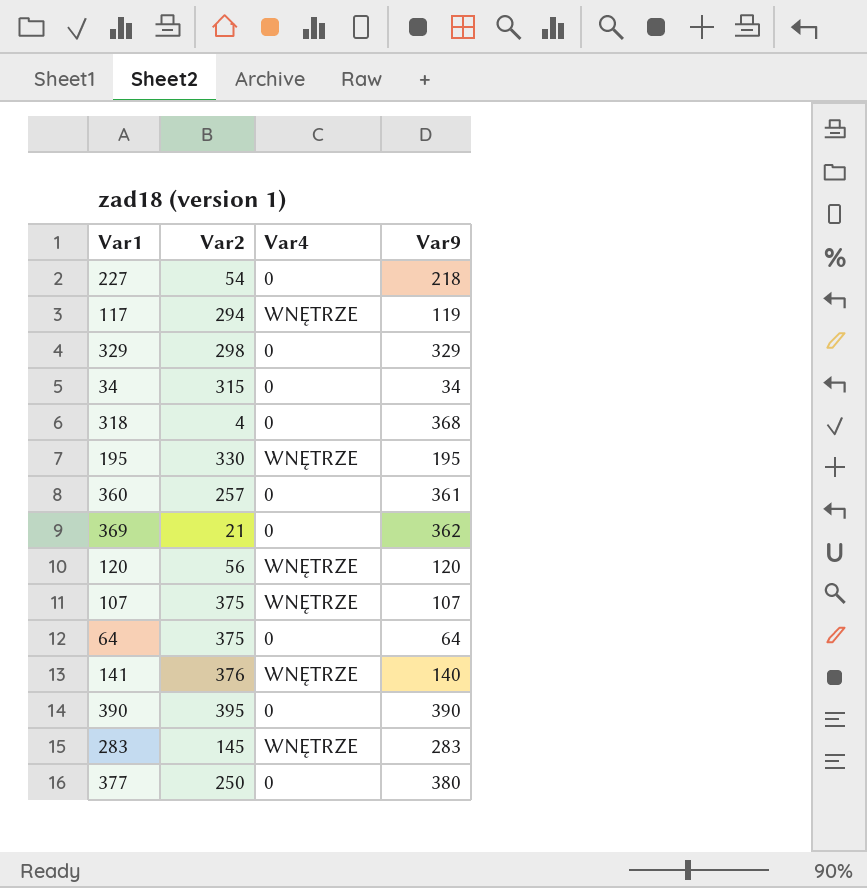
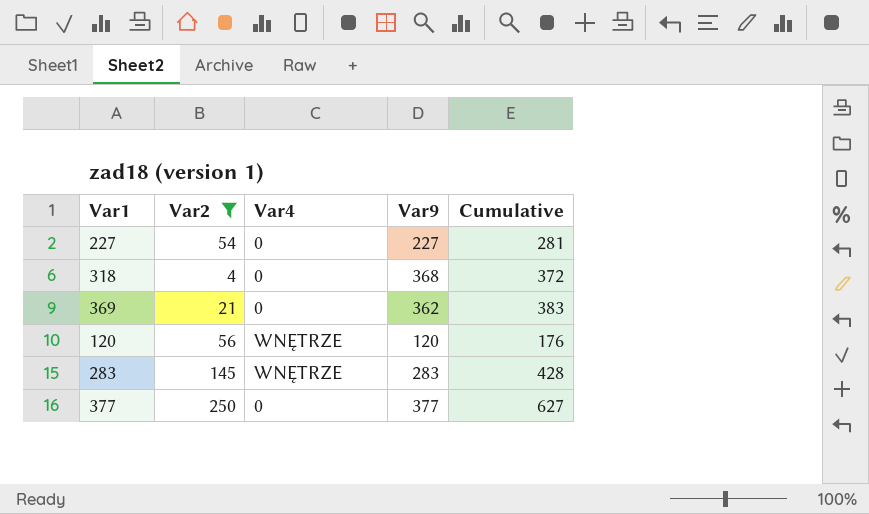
filter: none -> Var2 <= 250
column Cumulative | formula: none -> [Var2] + [Var9]
227 | Var9: 218 -> 227
377 | Var9: 380 -> 377

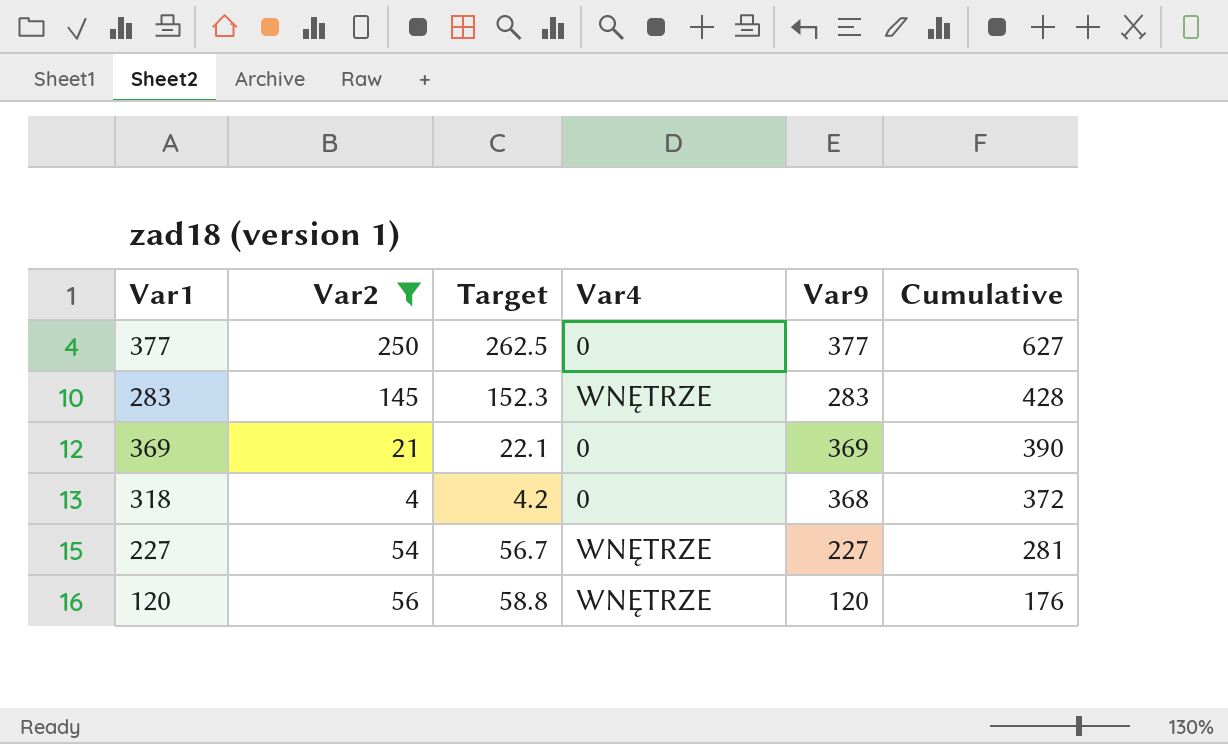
row order: none -> Cumulative descending
column Target | formula: none -> [Var2] * 1.05
369 | Var9: 362 -> 369
369 | Cumulative: 383 -> 390
227 | Var4: 0 -> WNĘTRZE

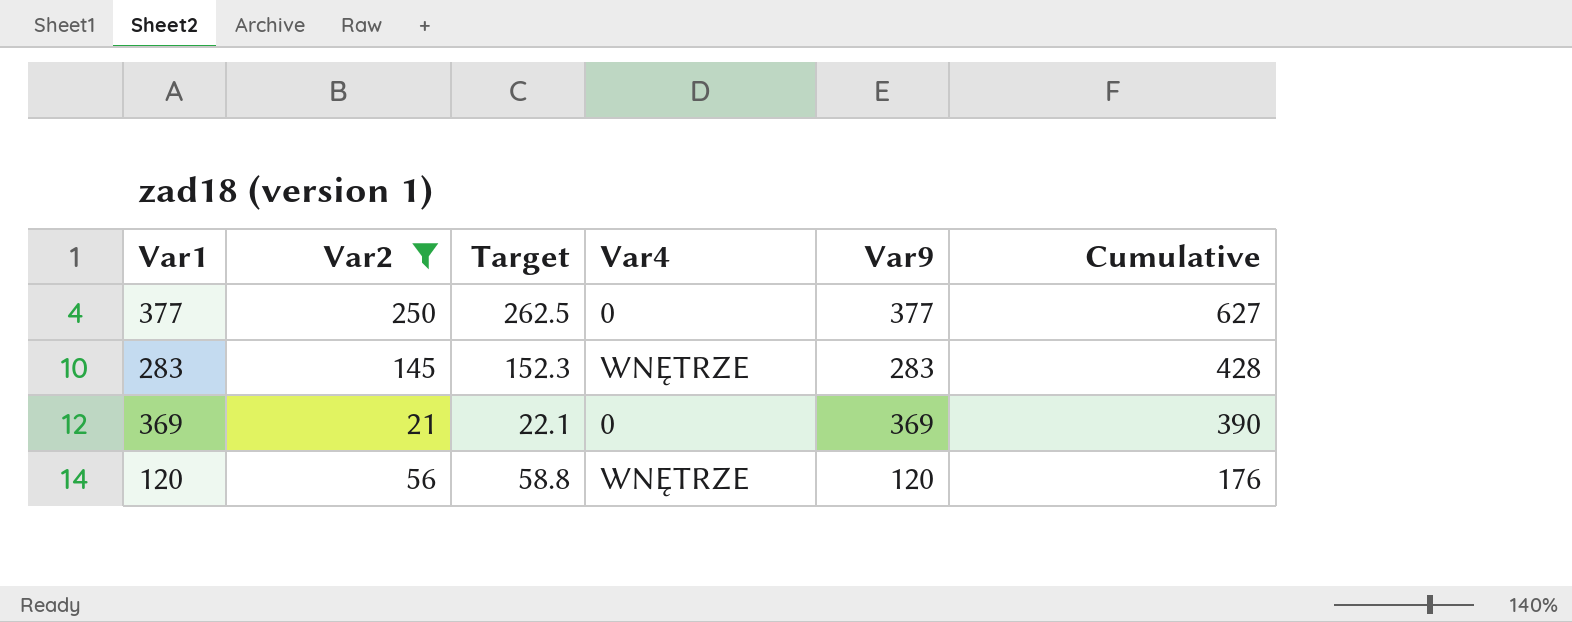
row 318: 4 | 4.2 | 0 | 368 | 372 -> none
row 227: 54 | 56.7 | WNĘTRZE | 227 | 281 -> none

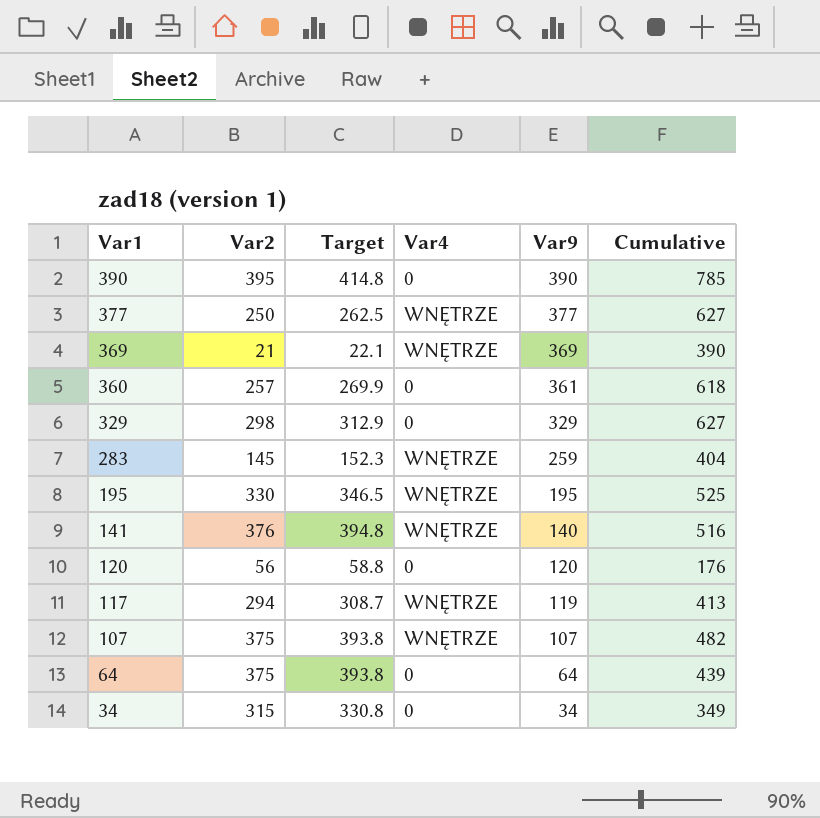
filter: Var2 <= 250 -> none
row order: Cumulative descending -> Var1 descending
377 | Var4: 0 -> WNĘTRZE
369 | Var4: 0 -> WNĘTRZE
283 | Var9: 283 -> 259
283 | Cumulative: 428 -> 404
120 | Var4: WNĘTRZE -> 0

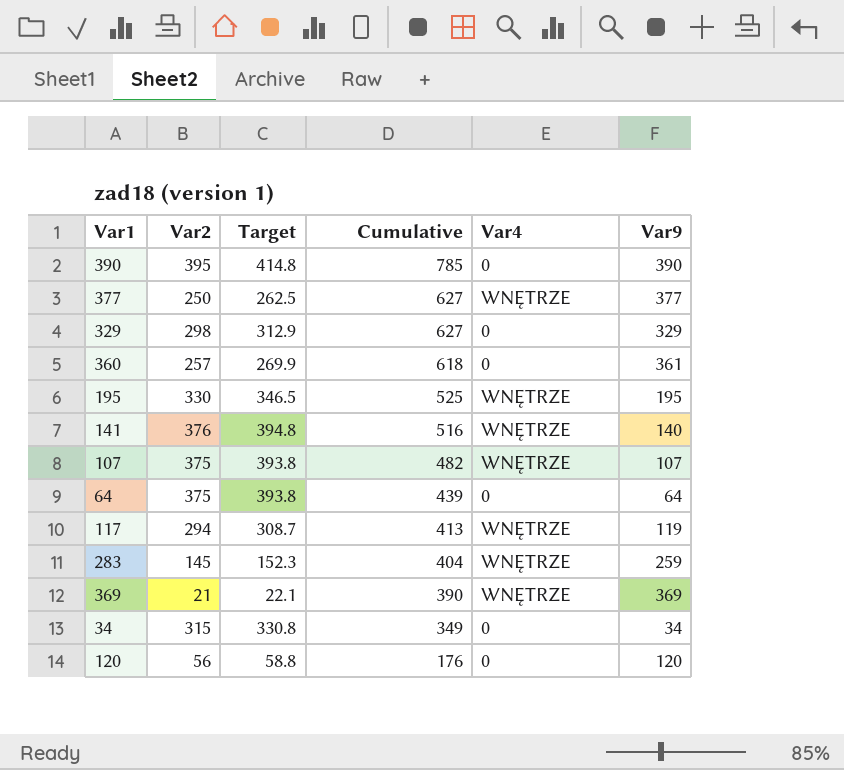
row order: Var1 descending -> Cumulative descending
column Cumulative | position: 6 -> 4

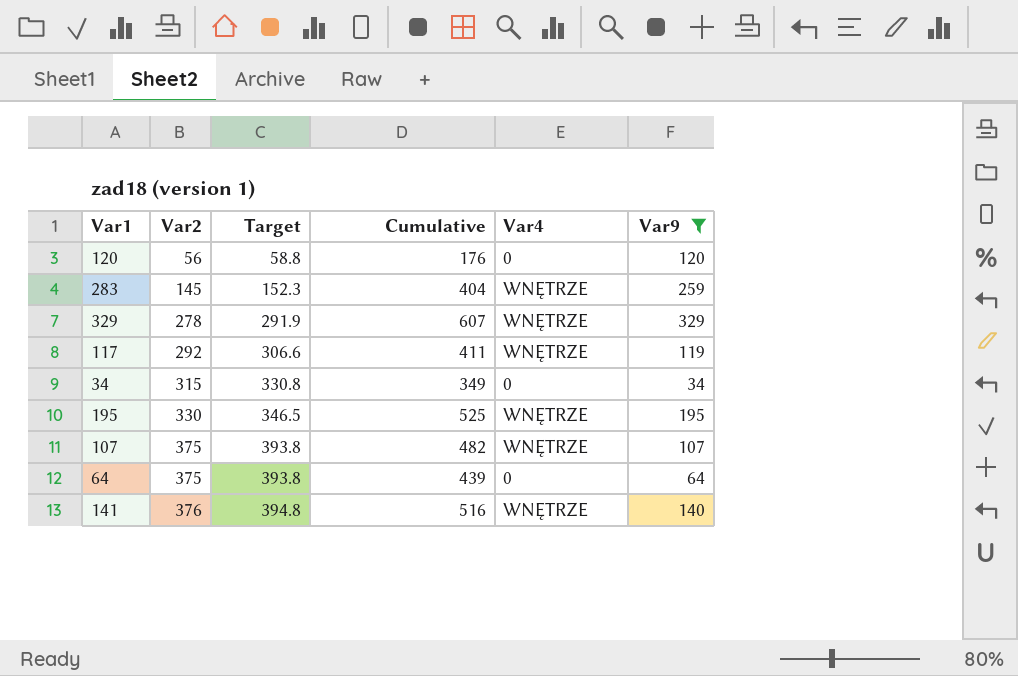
filter: none -> Var9 <= 329
row order: Cumulative descending -> Var2 ascending
329 | Var2: 298 -> 278
329 | Target: 312.9 -> 291.9
329 | Cumulative: 627 -> 607
329 | Var4: 0 -> WNĘTRZE
117 | Var2: 294 -> 292
117 | Target: 308.7 -> 306.6
117 | Cumulative: 413 -> 411

